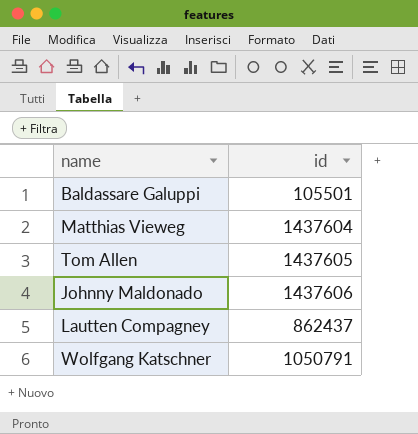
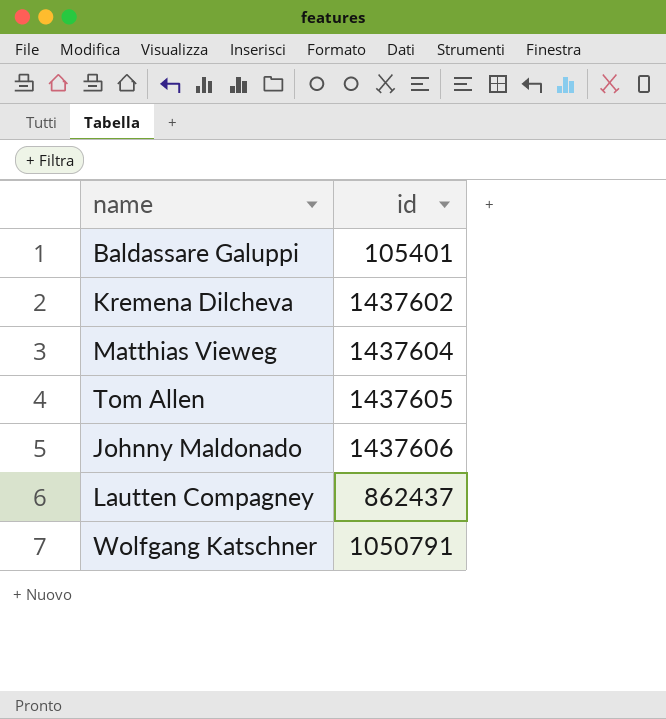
Baldassare Galuppi | id: 105501 -> 105401
row Kremena Dilcheva: none -> 1437602

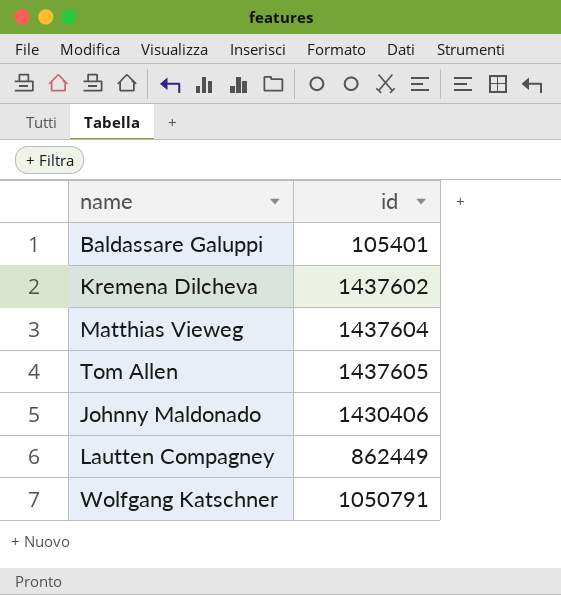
Johnny Maldonado | id: 1437606 -> 1430406
Lautten Compagney | id: 862437 -> 862449

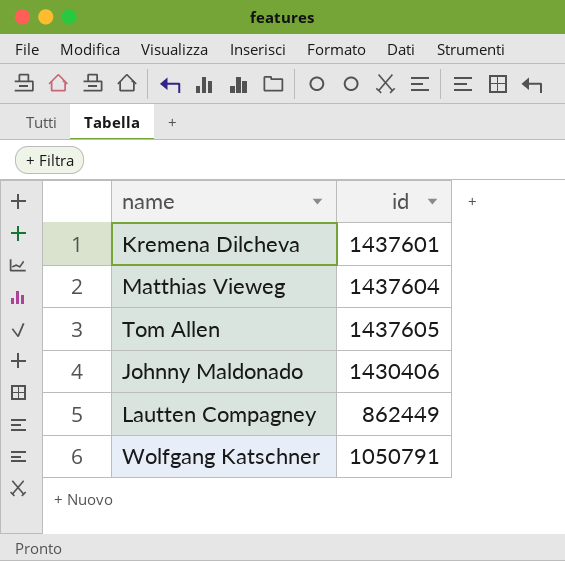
row Baldassare Galuppi: 105401 -> none
Kremena Dilcheva | id: 1437602 -> 1437601

